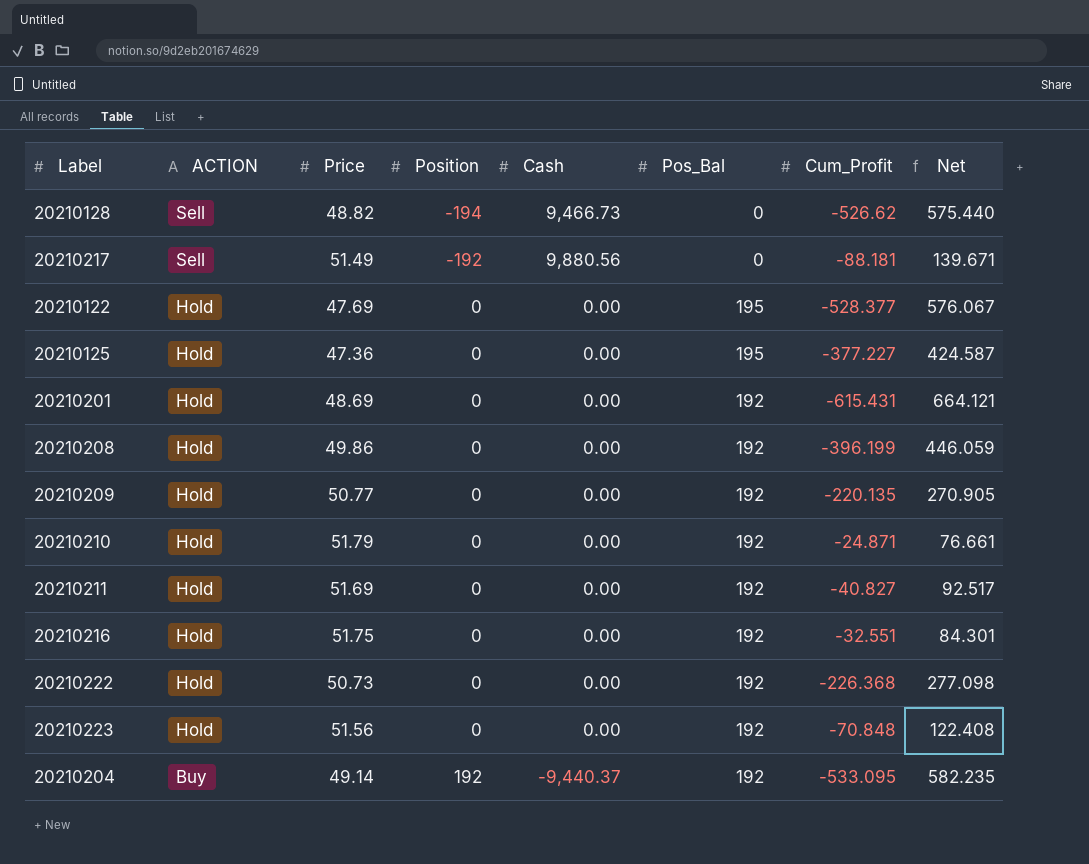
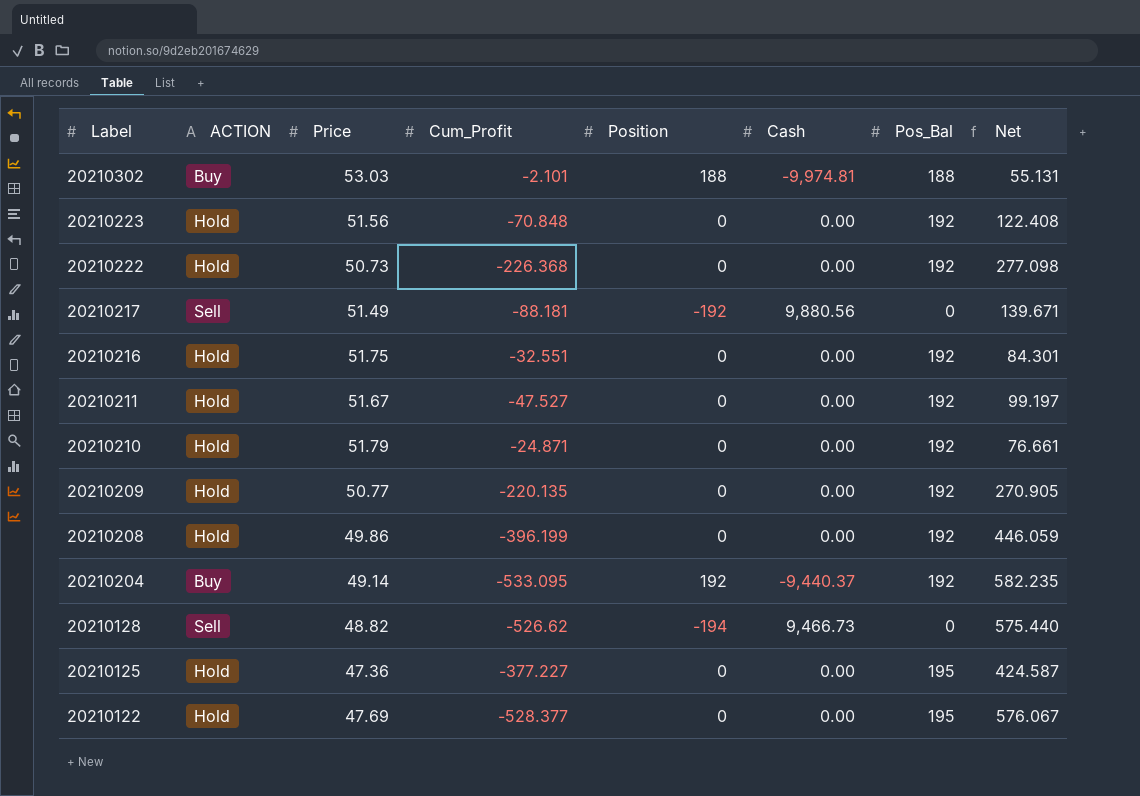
row order: ACTION descending -> Label descending
column Cum_Profit | position: 7 -> 4
row 20210201: Hold | 48.69 | 0 | 0.00 | 192 | -615.431 | 664.121 -> none
row 20210302: none -> Buy | 53.03 | -2.101 | 188 | -9,974.81 | 188 | 55.131
20210211 | Price: 51.69 -> 51.67
20210211 | Cum_Profit: -40.827 -> -47.527
20210211 | Net: 92.517 -> 99.197

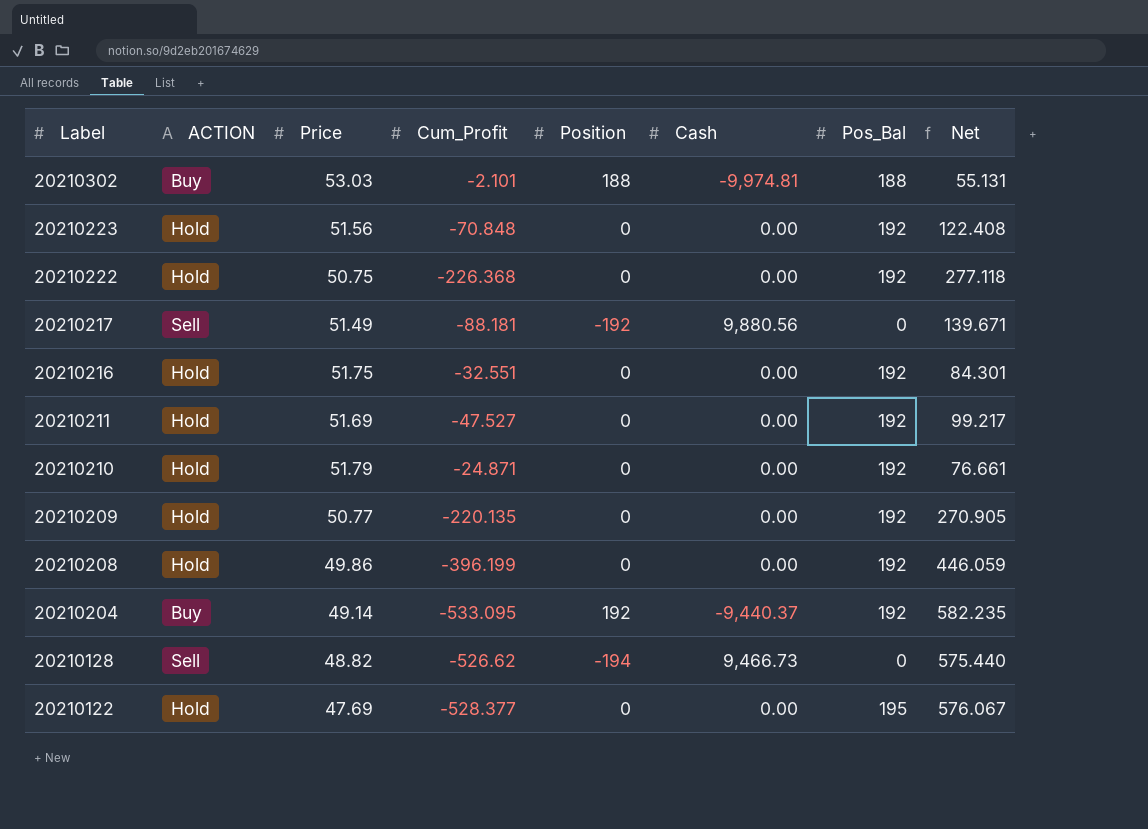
row 20210125: Hold | 47.36 | -377.227 | 0 | 0.00 | 195 | 424.587 -> none
20210222 | Price: 50.73 -> 50.75
20210222 | Net: 277.098 -> 277.118
20210211 | Price: 51.67 -> 51.69
20210211 | Net: 99.197 -> 99.217

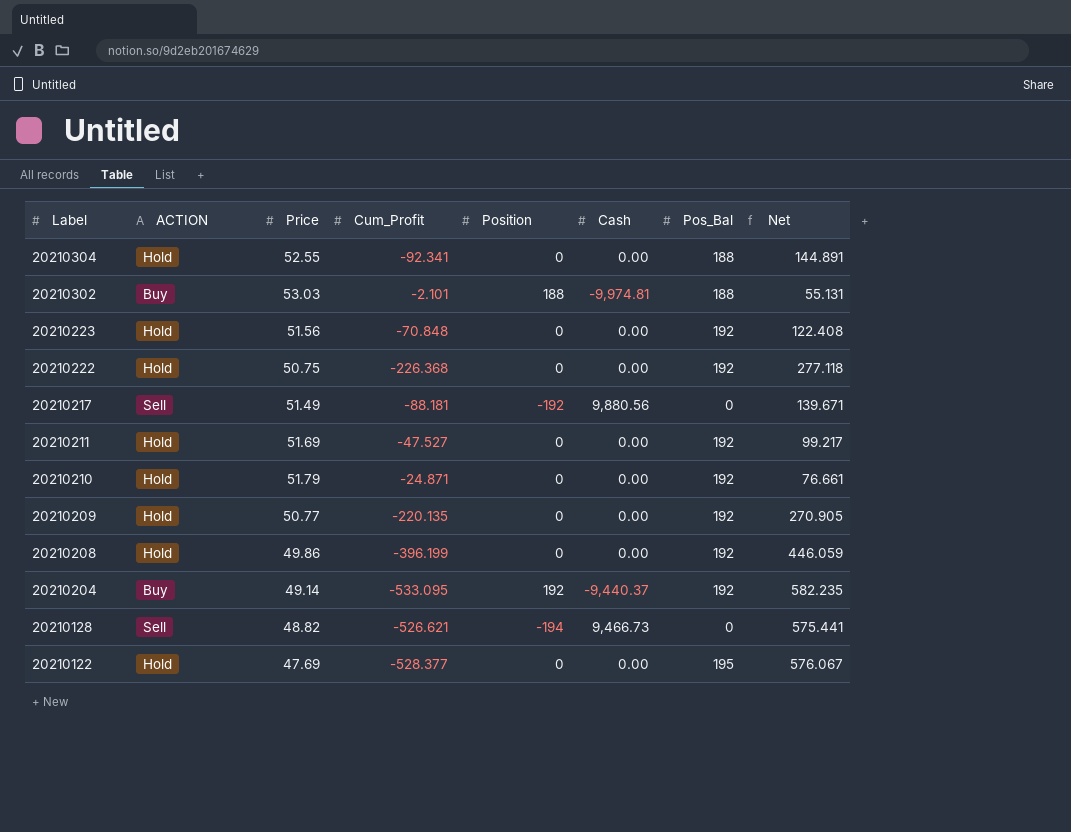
row 20210216: Hold | 51.75 | -32.551 | 0 | 0.00 | 192 | 84.301 -> none
row 20210304: none -> Hold | 52.55 | -92.341 | 0 | 0.00 | 188 | 144.891
20210128 | Cum_Profit: -526.62 -> -526.621
20210128 | Net: 575.440 -> 575.441

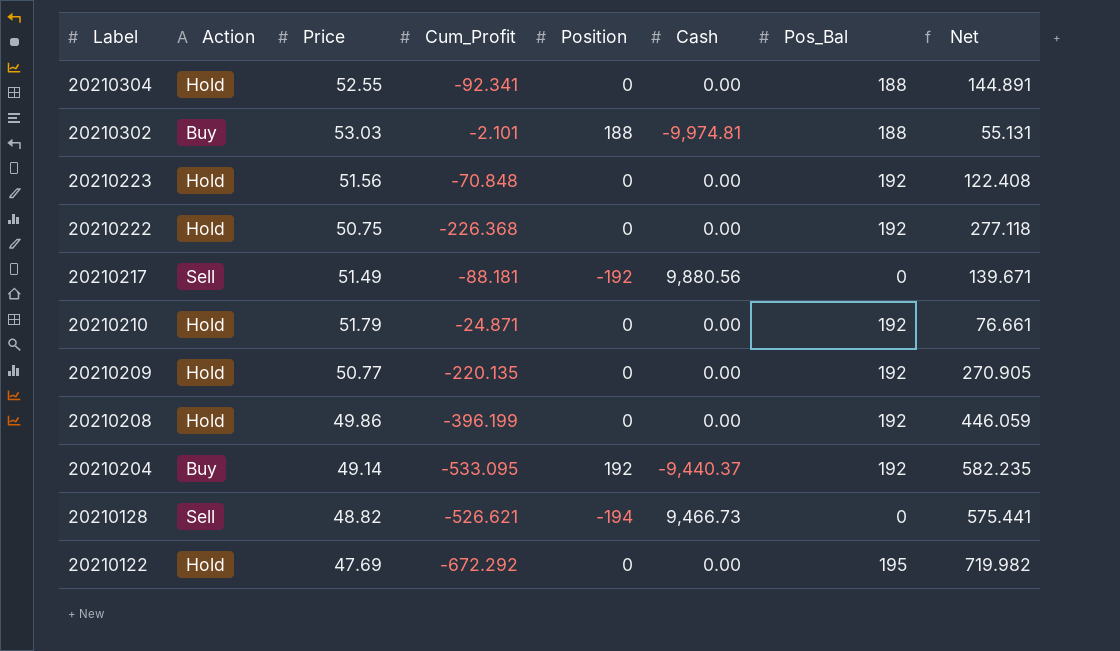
column name: ACTION -> Action
row 20210211: Hold | 51.69 | -47.527 | 0 | 0.00 | 192 | 99.217 -> none
20210122 | Cum_Profit: -528.377 -> -672.292
20210122 | Net: 576.067 -> 719.982

